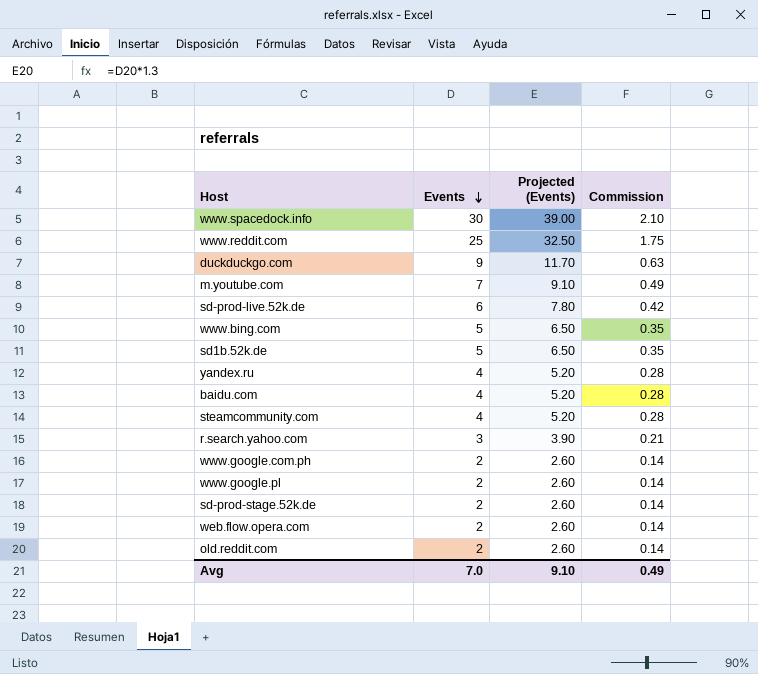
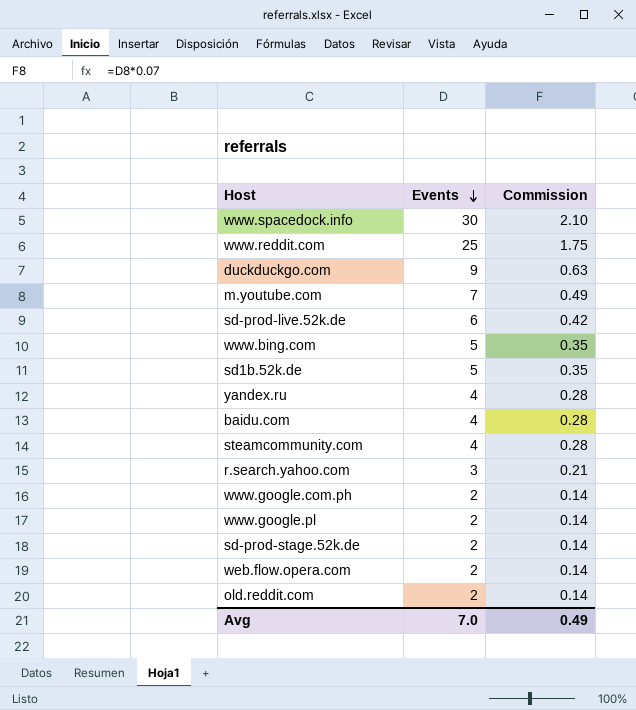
column Projected (Events) | formula: [Events] * 1.3 -> none

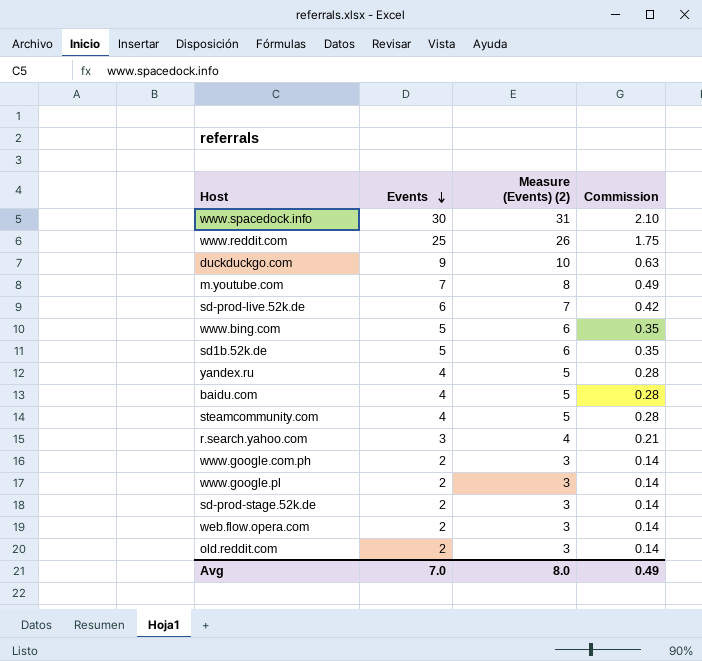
column Measure (Events) (2) | formula: none -> [Events] + 1

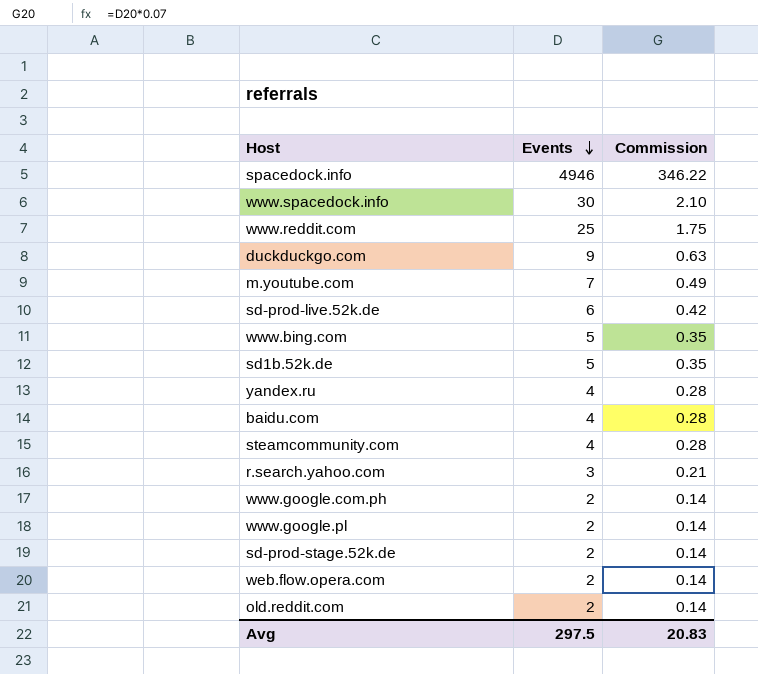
column Measure (Events) (2) | formula: [Events] + 1 -> none
row spacedock.info: none -> 4946 | 346.22
Avg | Events: 7.0 -> 297.5
Avg | Commission: 0.49 -> 20.83

